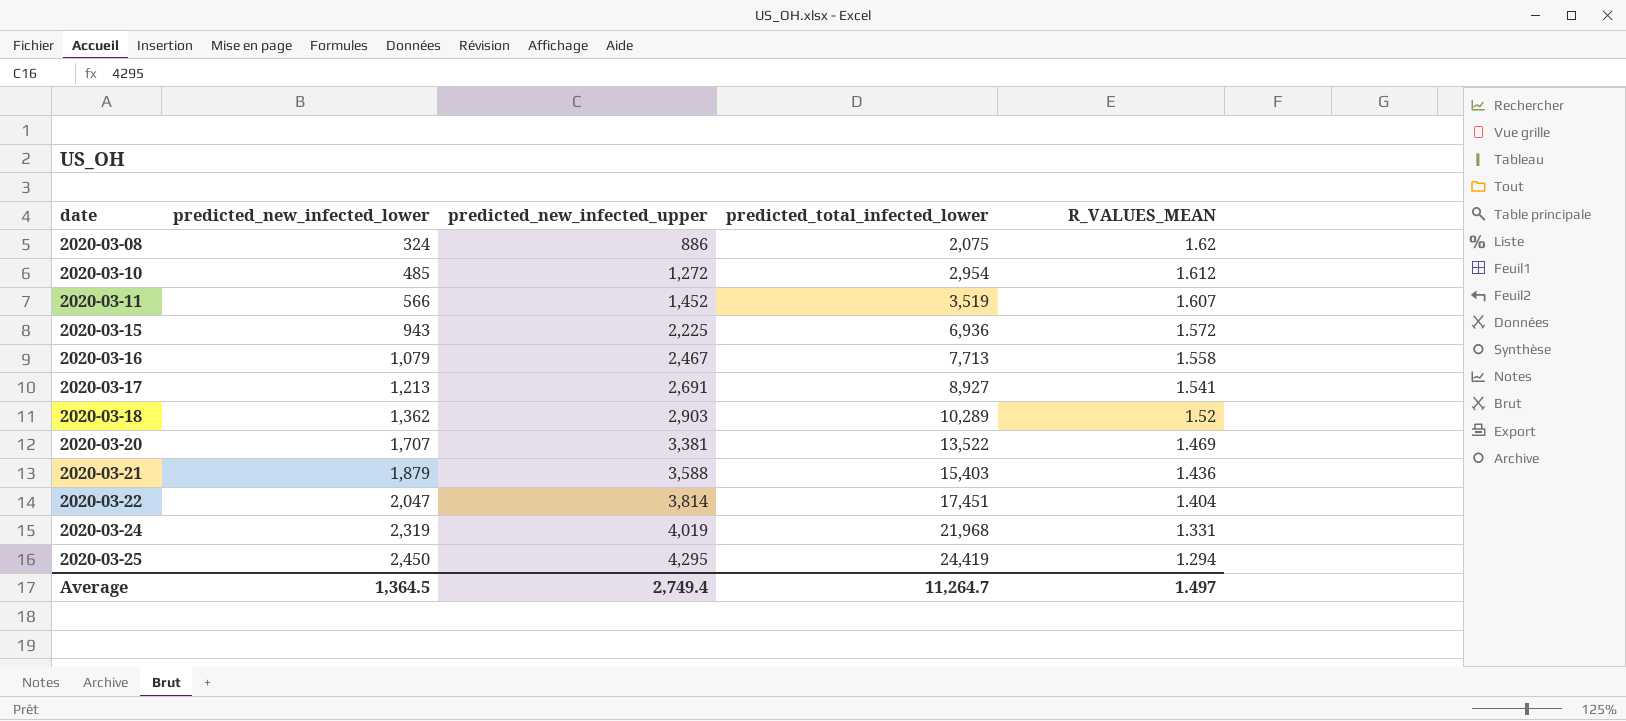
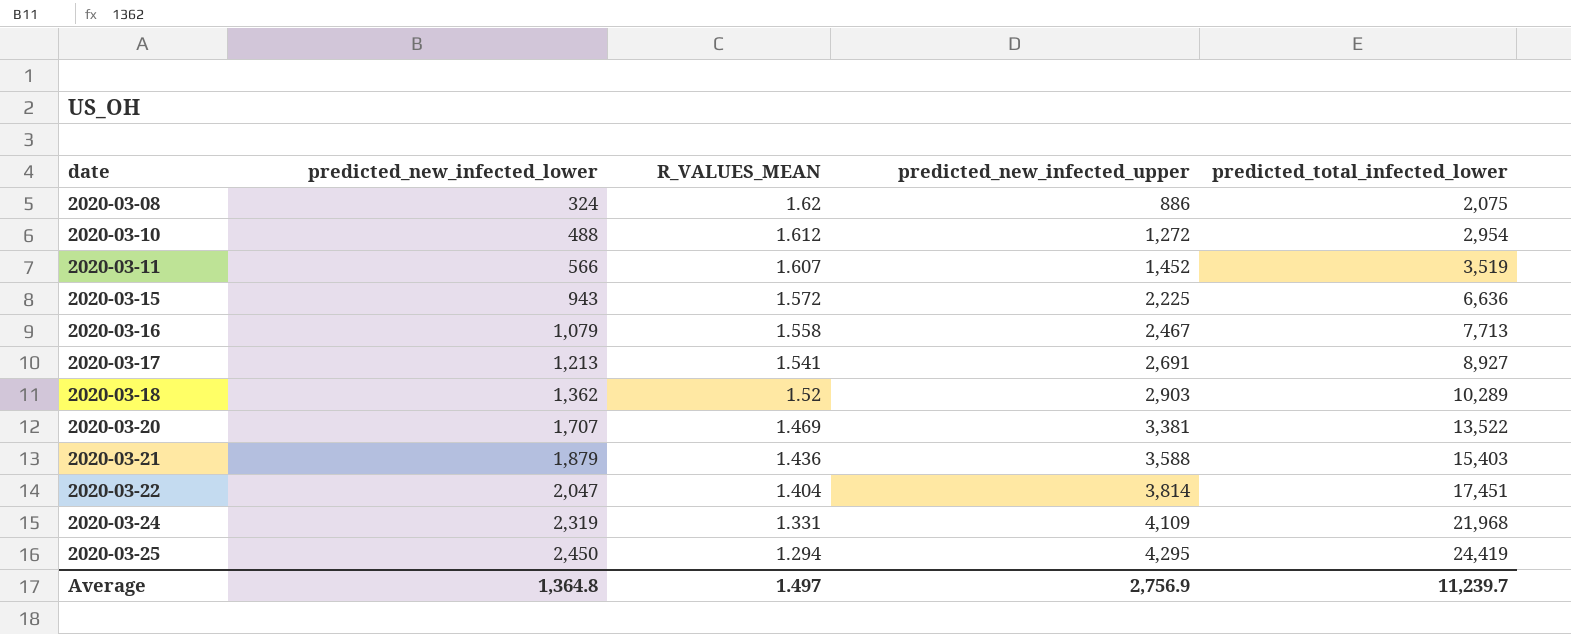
column R_VALUES_MEAN | position: 5 -> 3
2020-03-10 | predicted_new_infected_lower: 485 -> 488
2020-03-15 | predicted_total_infected_lower: 6,936 -> 6,636
2020-03-24 | predicted_new_infected_upper: 4,019 -> 4,109
Average | predicted_new_infected_lower: 1,364.5 -> 1,364.8
Average | predicted_new_infected_upper: 2,749.4 -> 2,756.9
Average | predicted_total_infected_lower: 11,264.7 -> 11,239.7

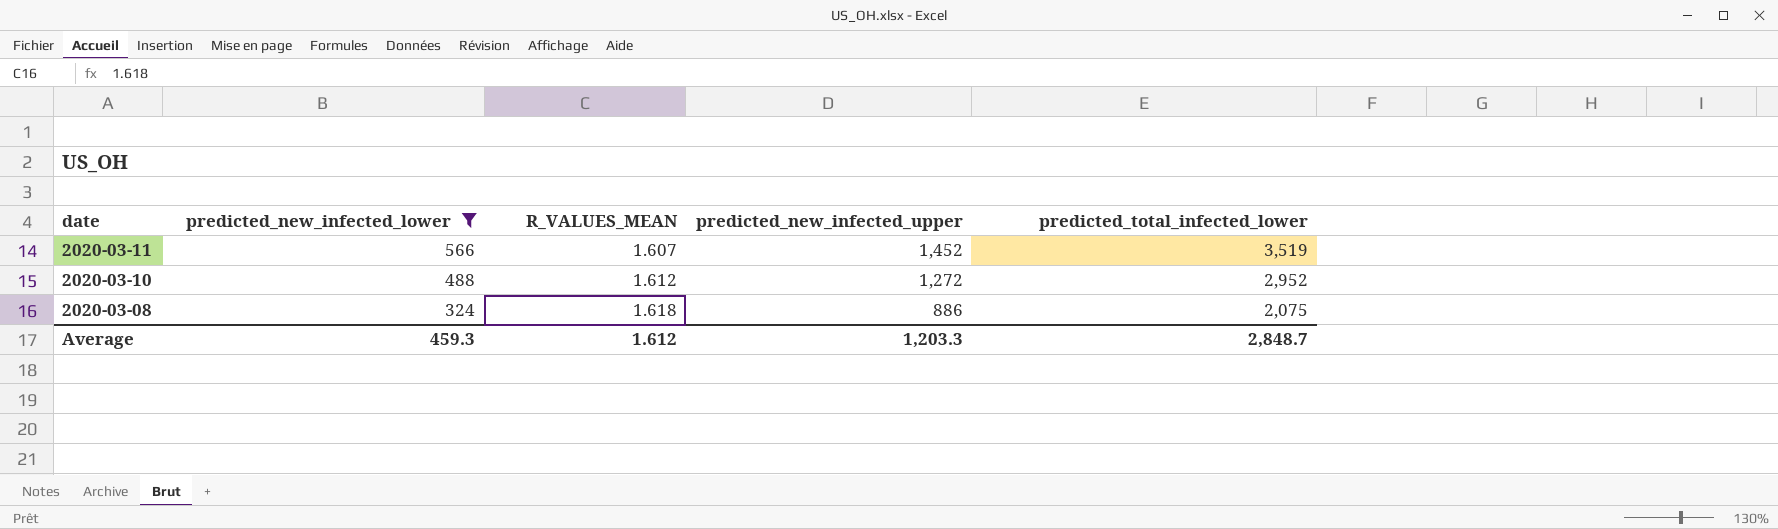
filter: none -> predicted_new_infected_lower <= 566
row order: date ascending -> date descending
2020-03-10 | predicted_total_infected_lower: 2,954 -> 2,952
2020-03-08 | R_VALUES_MEAN: 1.62 -> 1.618
Average | predicted_new_infected_lower: 1,364.8 -> 459.3
Average | R_VALUES_MEAN: 1.497 -> 1.612
Average | predicted_new_infected_upper: 2,756.9 -> 1,203.3
Average | predicted_total_infected_lower: 11,239.7 -> 2,848.7

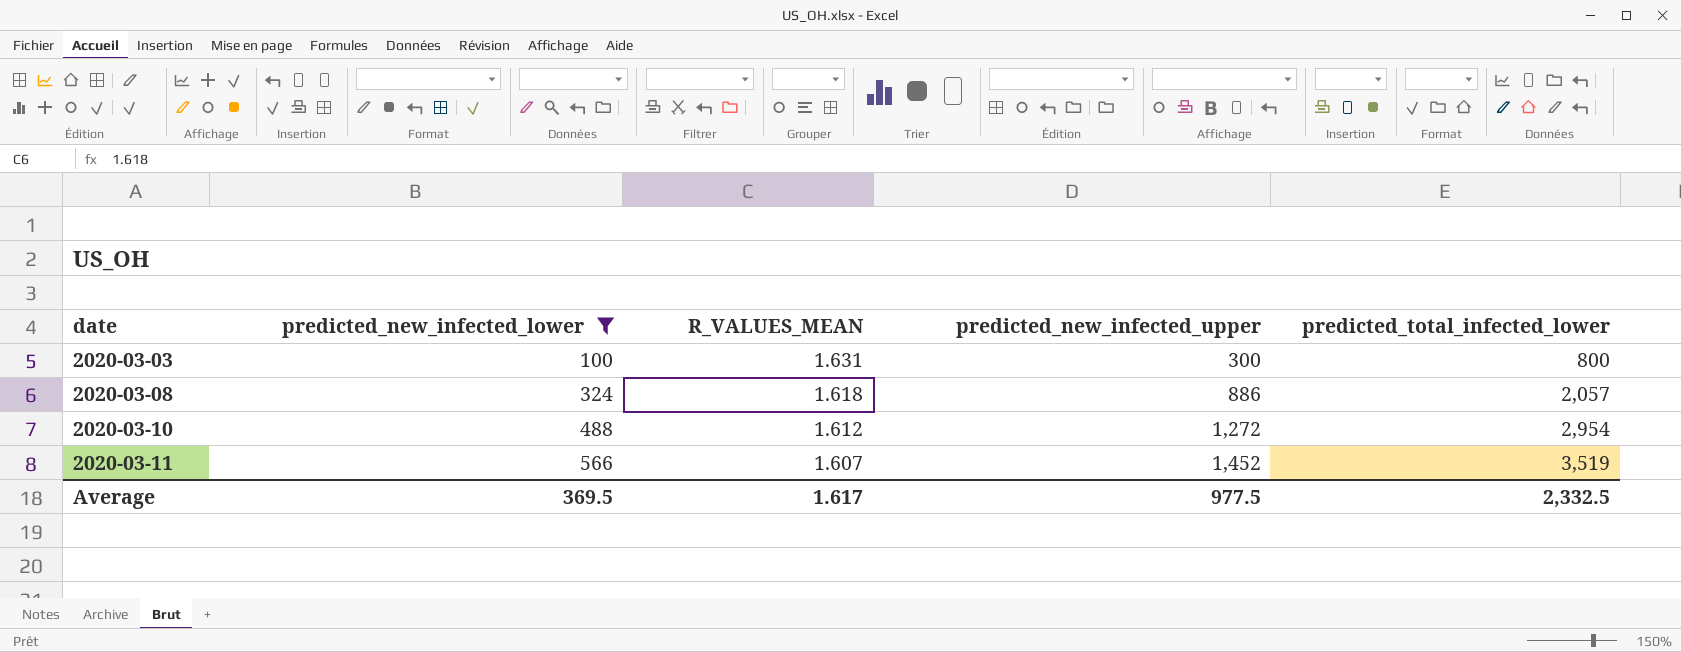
row order: date descending -> date ascending
row 2020-03-03: none -> 100 | 1.631 | 300 | 800
2020-03-08 | predicted_total_infected_lower: 2,075 -> 2,057
2020-03-10 | predicted_total_infected_lower: 2,952 -> 2,954
Average | predicted_new_infected_lower: 459.3 -> 369.5
Average | R_VALUES_MEAN: 1.612 -> 1.617
Average | predicted_new_infected_upper: 1,203.3 -> 977.5
Average | predicted_total_infected_lower: 2,848.7 -> 2,332.5

